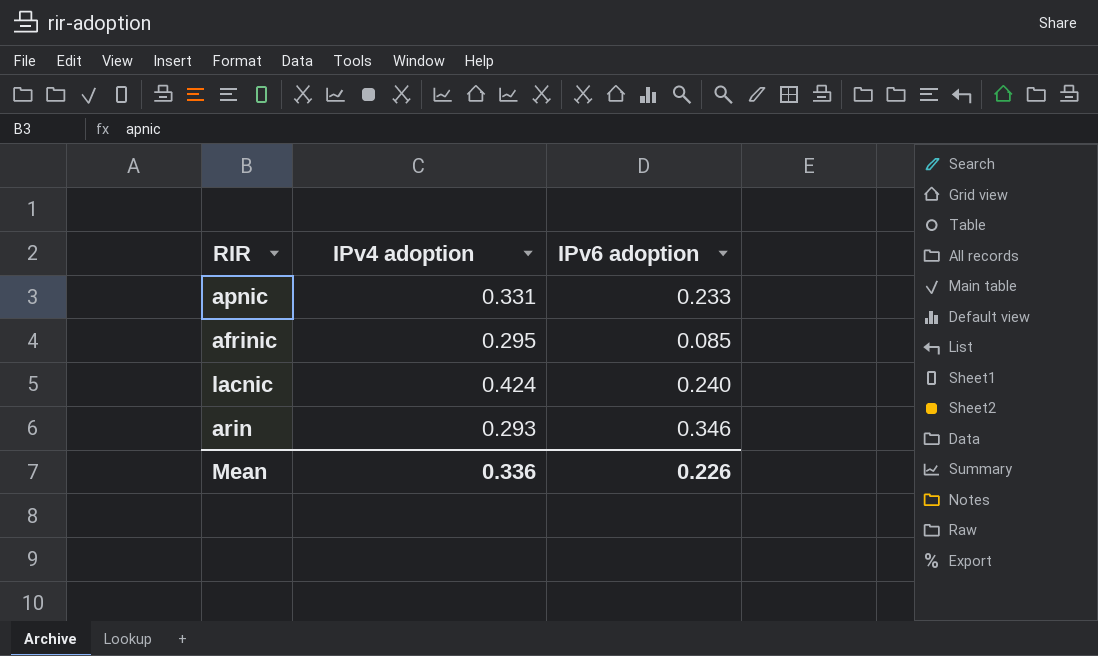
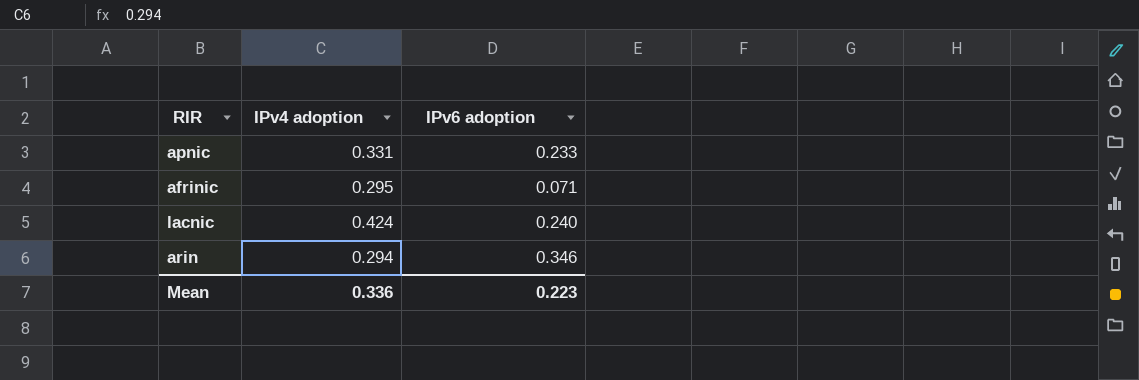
afrinic | IPv6 adoption: 0.085 -> 0.071
arin | IPv4 adoption: 0.293 -> 0.294
Mean | IPv6 adoption: 0.226 -> 0.223

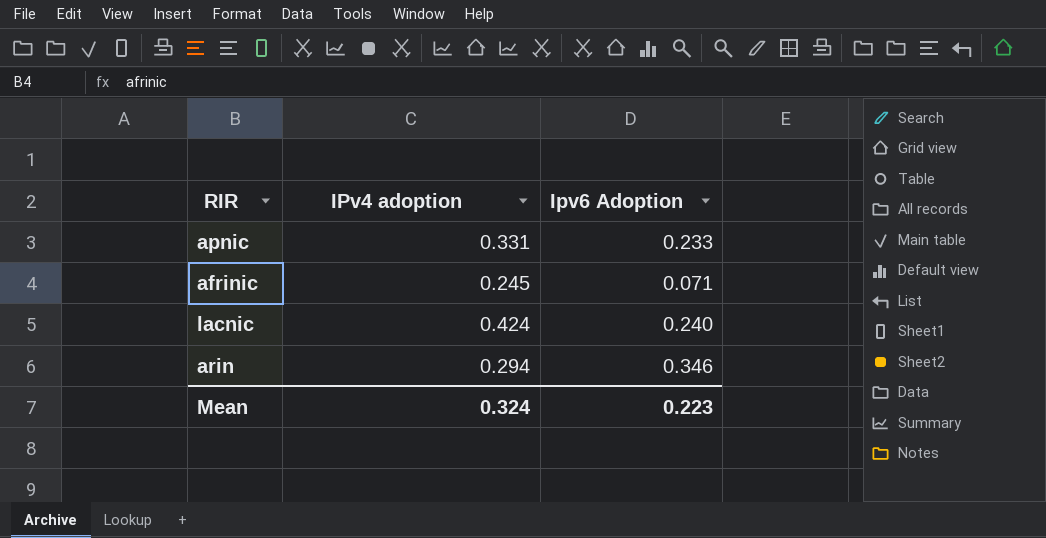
column name: IPv6 adoption -> Ipv6 Adoption
afrinic | IPv4 adoption: 0.295 -> 0.245
Mean | IPv4 adoption: 0.336 -> 0.324

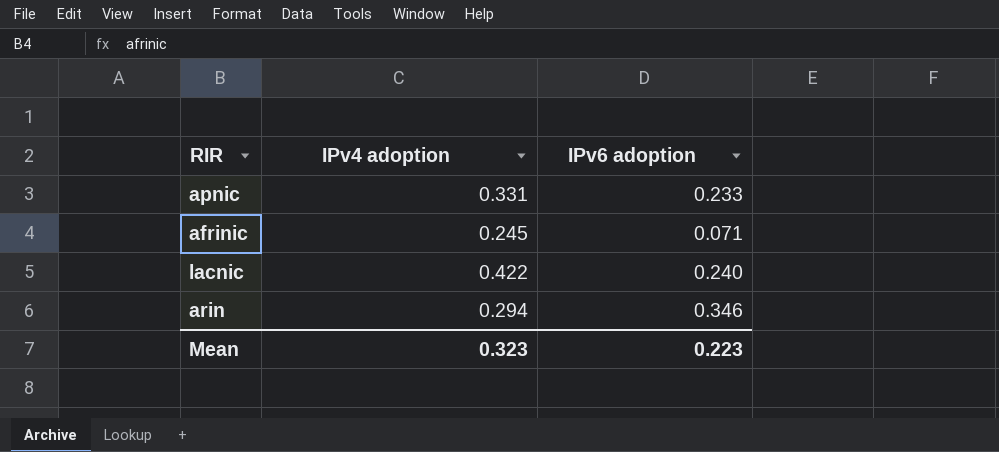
column name: Ipv6 Adoption -> IPv6 adoption
lacnic | IPv4 adoption: 0.424 -> 0.422
Mean | IPv4 adoption: 0.324 -> 0.323

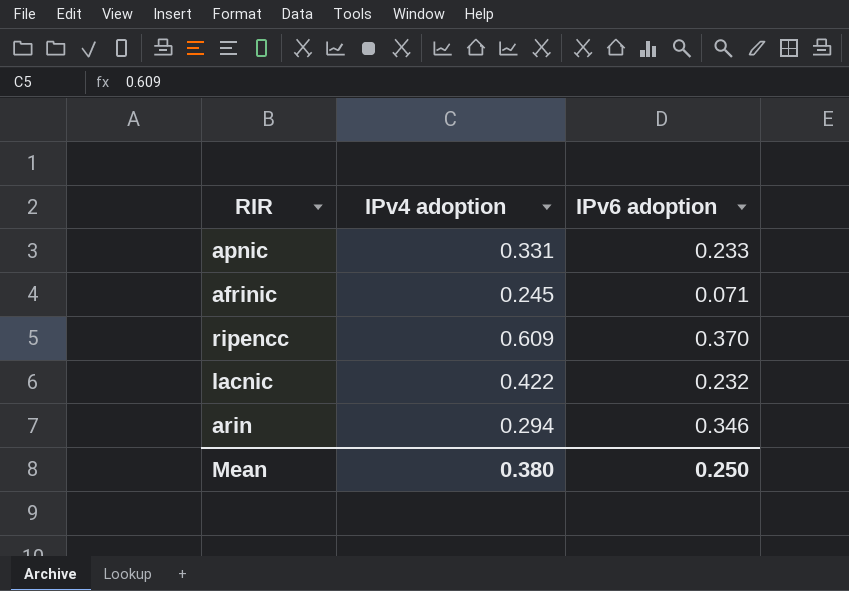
row ripencc: none -> 0.609 | 0.370
lacnic | IPv6 adoption: 0.240 -> 0.232
Mean | IPv4 adoption: 0.323 -> 0.380
Mean | IPv6 adoption: 0.223 -> 0.250

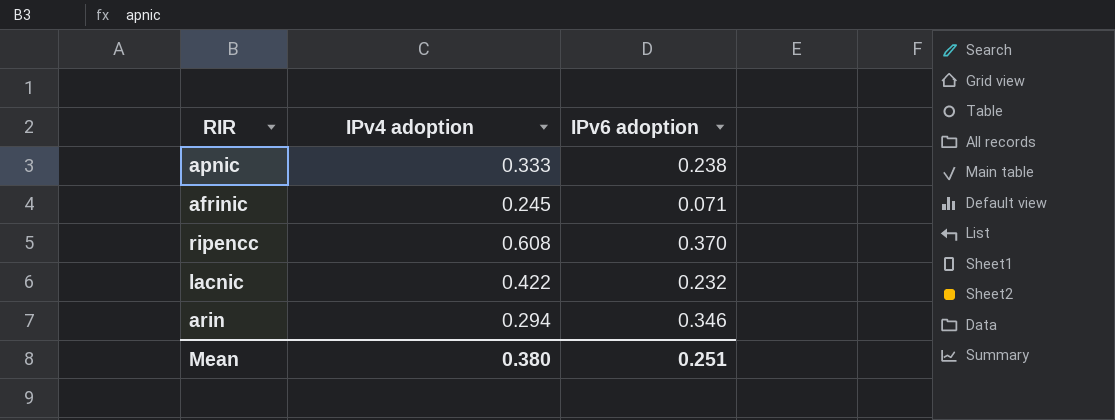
apnic | IPv4 adoption: 0.331 -> 0.333
apnic | IPv6 adoption: 0.233 -> 0.238
ripencc | IPv4 adoption: 0.609 -> 0.608
Mean | IPv6 adoption: 0.250 -> 0.251

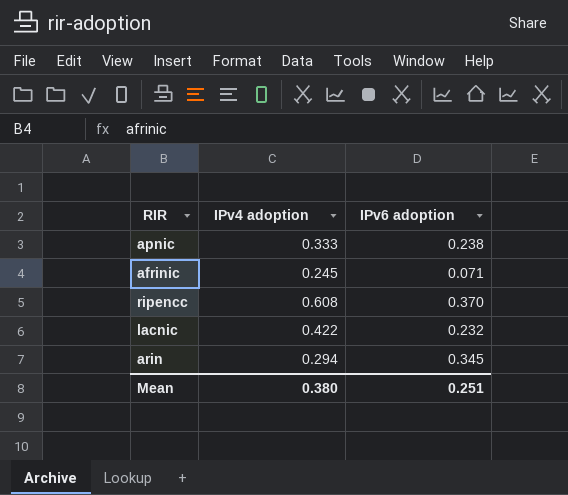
arin | IPv6 adoption: 0.346 -> 0.345

